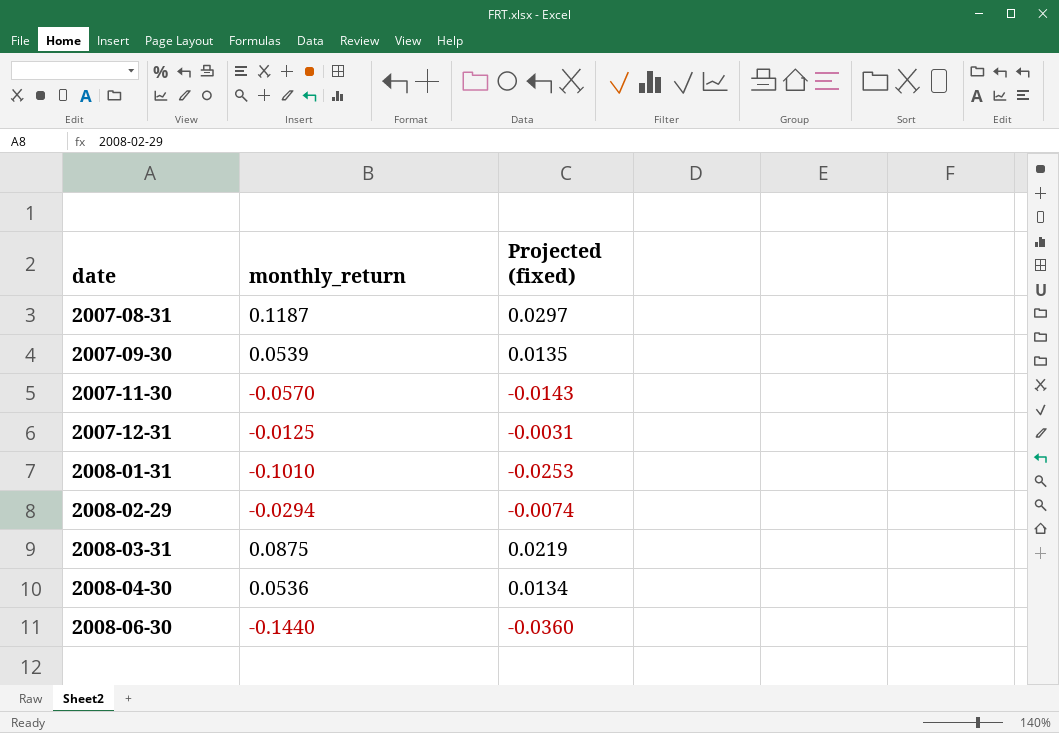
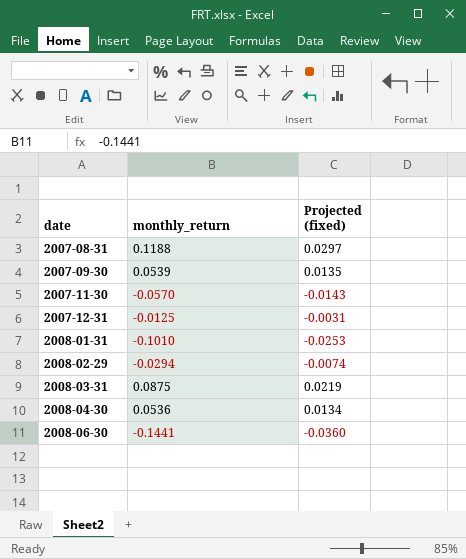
2007-08-31 | monthly_return: 0.1187 -> 0.1188
2008-06-30 | monthly_return: -0.1440 -> -0.1441

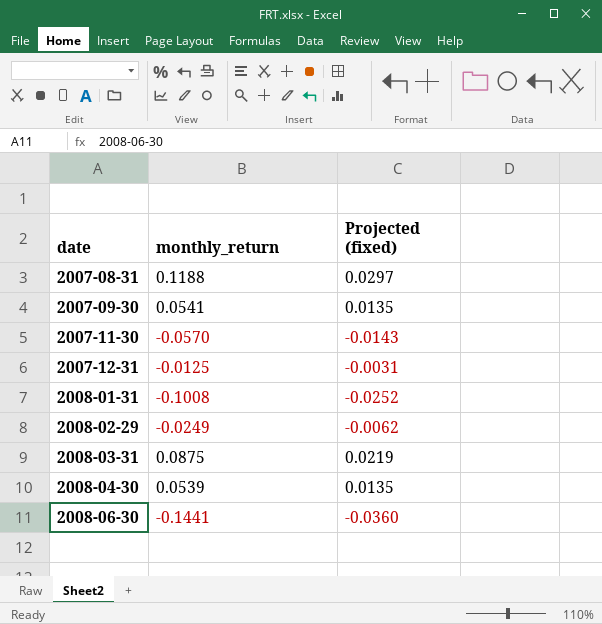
2007-09-30 | monthly_return: 0.0539 -> 0.0541
2008-01-31 | monthly_return: -0.1010 -> -0.1008
2008-01-31 | Projected (fixed): -0.0253 -> -0.0252
2008-02-29 | monthly_return: -0.0294 -> -0.0249
2008-02-29 | Projected (fixed): -0.0074 -> -0.0062
2008-04-30 | monthly_return: 0.0536 -> 0.0539
2008-04-30 | Projected (fixed): 0.0134 -> 0.0135

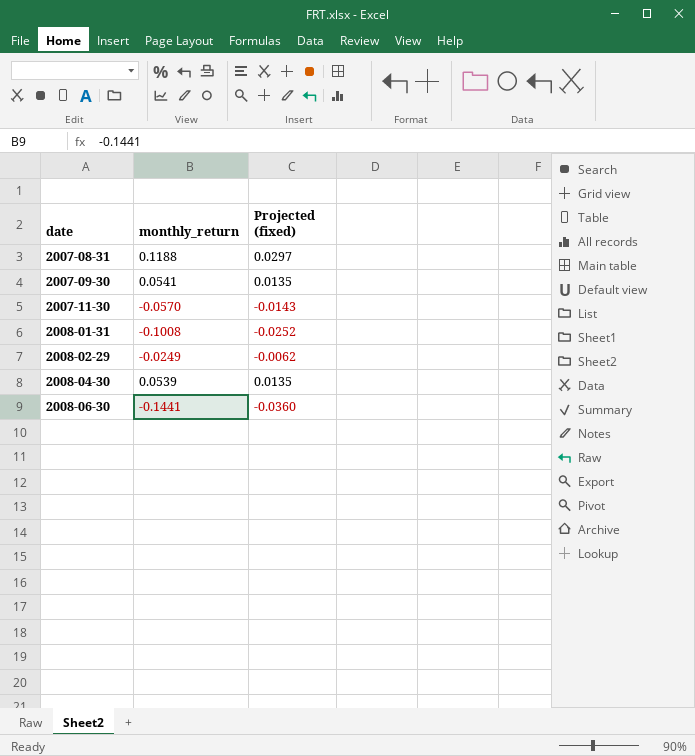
row 2007-12-31: -0.0125 | -0.0031 -> none
row 2008-03-31: 0.0875 | 0.0219 -> none

